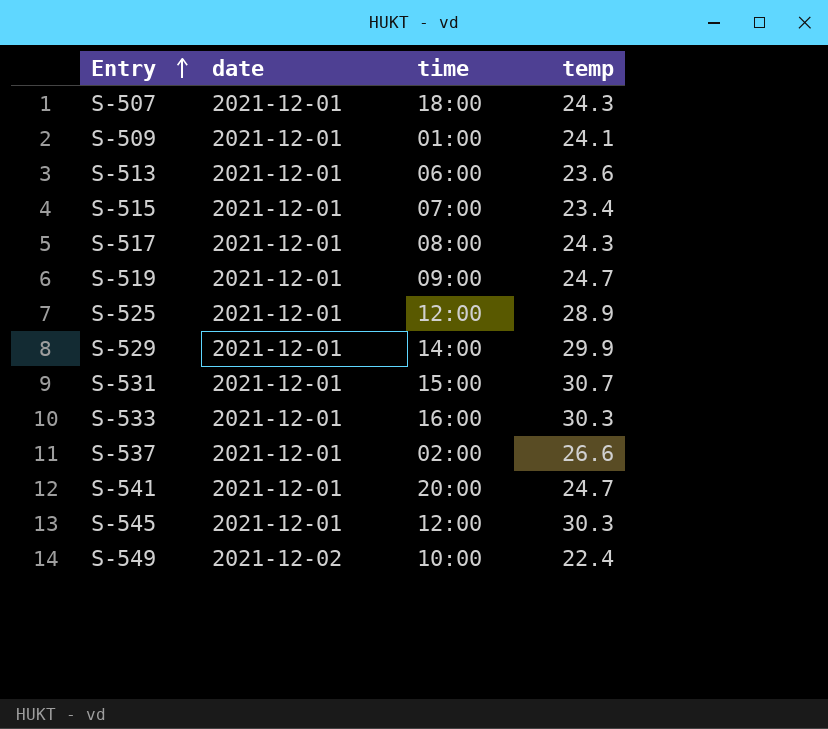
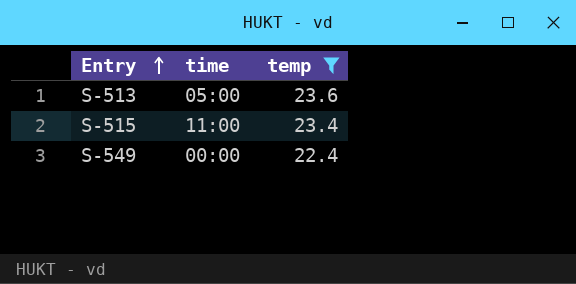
filter: none -> temp <= 23.6
column date | position: 2 -> none
S-513 | time: 06:00 -> 05:00
S-515 | time: 07:00 -> 11:00
S-549 | time: 10:00 -> 00:00

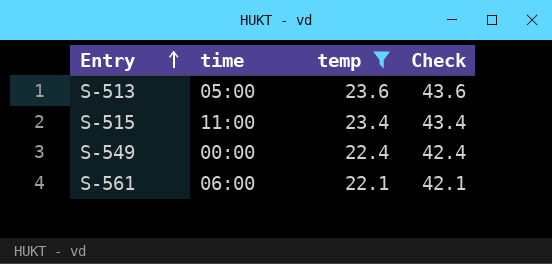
column Check | formula: none -> [temp] + 20
row S-561: none -> 06:00 | 22.1 | 42.1

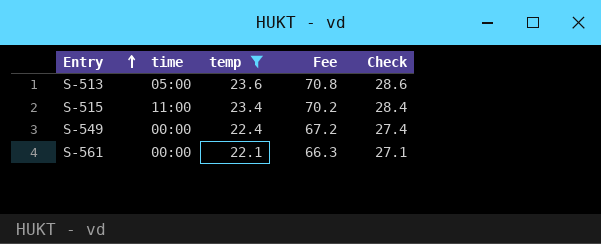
column Fee | formula: none -> [temp] * 3
column Check | formula: [temp] + 20 -> [temp] + 5
S-561 | time: 06:00 -> 00:00

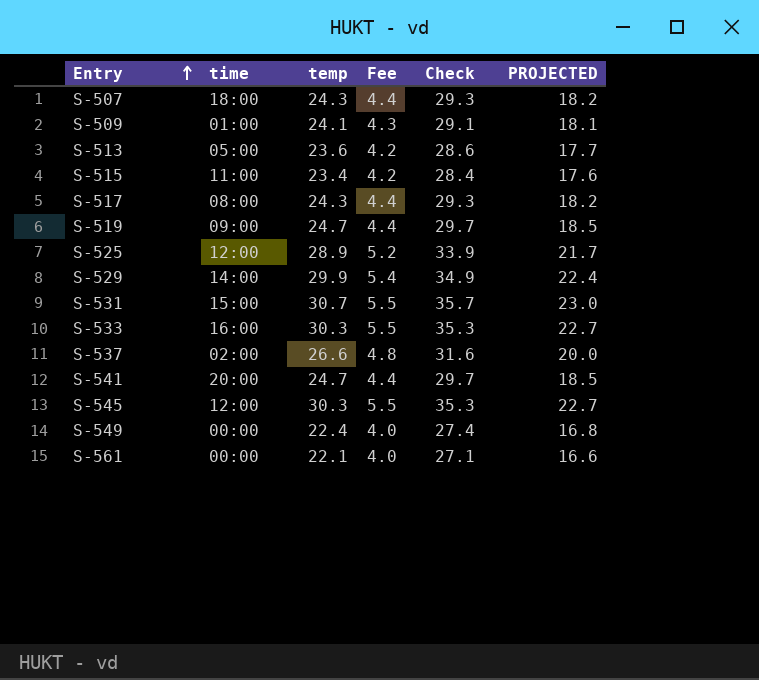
filter: temp <= 23.6 -> none
column Fee | formula: [temp] * 3 -> [temp] * 0.18
column PROJECTED | formula: none -> [temp] * 0.75

